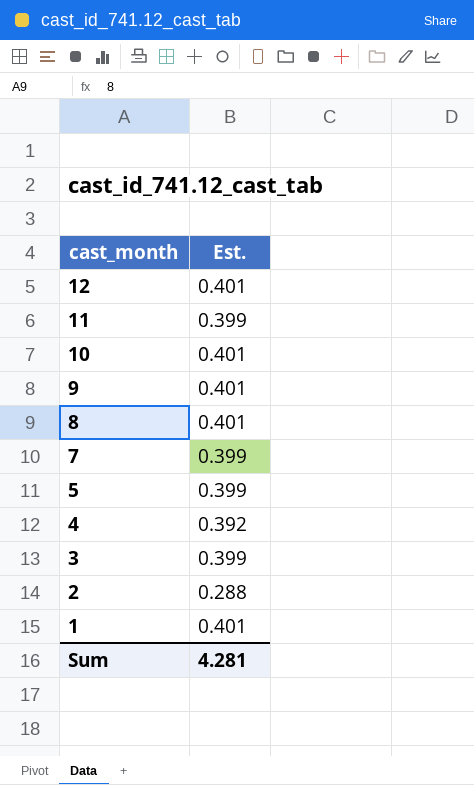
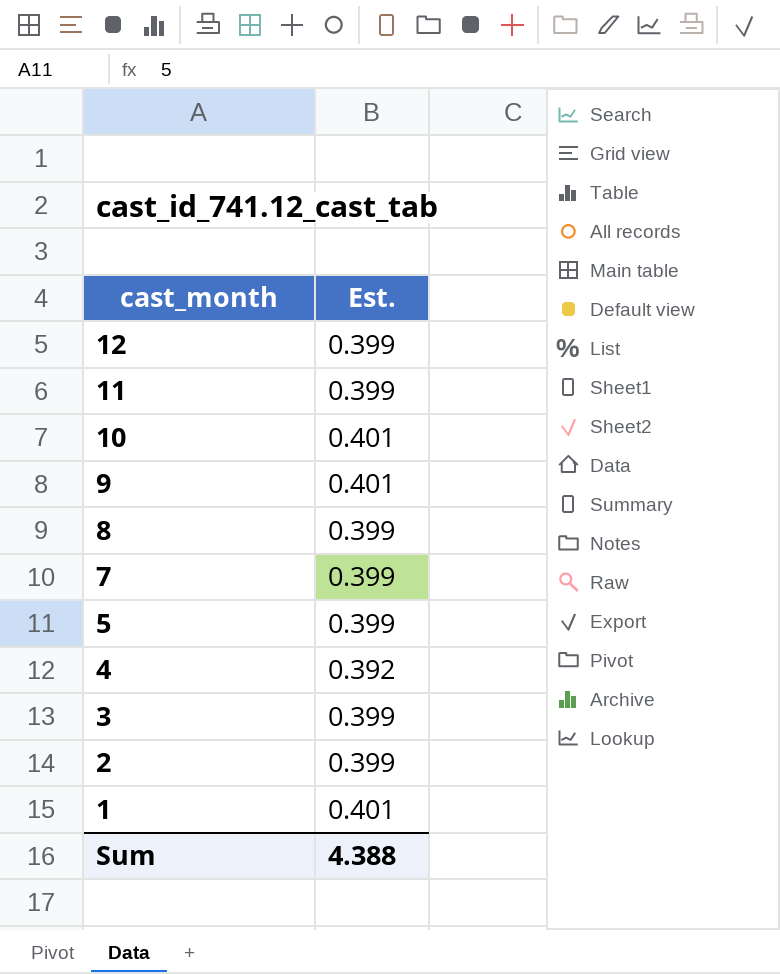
12 | Est.: 0.401 -> 0.399
8 | Est.: 0.401 -> 0.399
2 | Est.: 0.288 -> 0.399
Sum | Est.: 4.281 -> 4.388

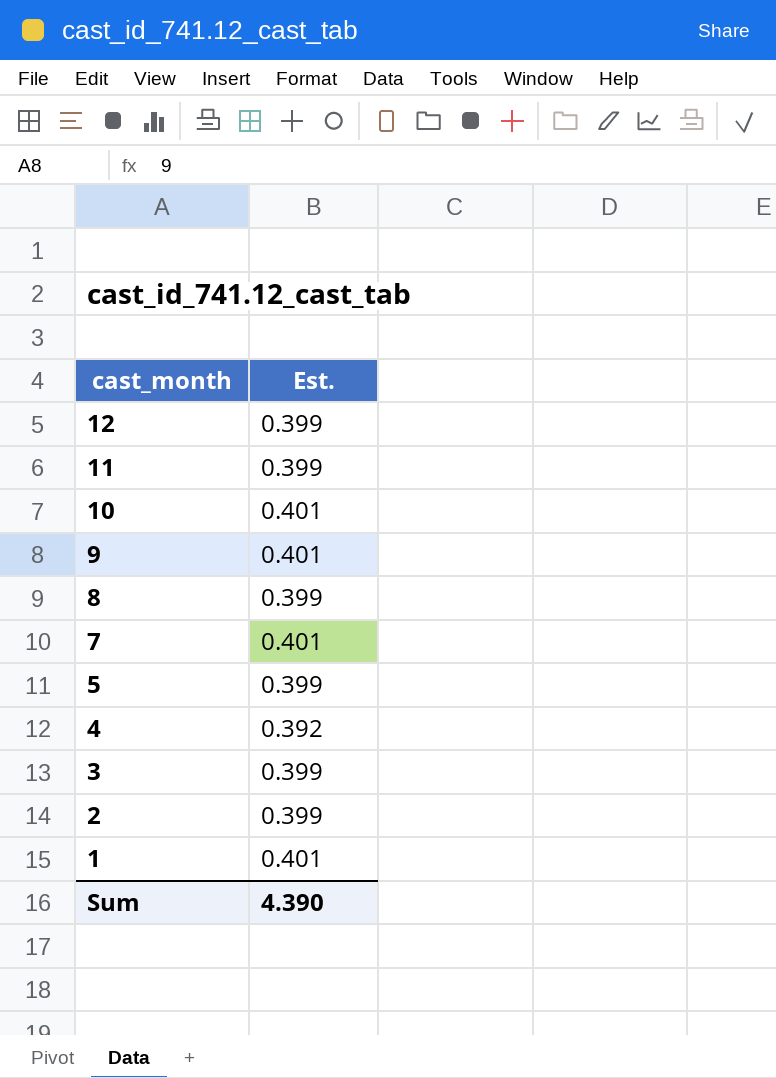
7 | Est.: 0.399 -> 0.401
Sum | Est.: 4.388 -> 4.390

